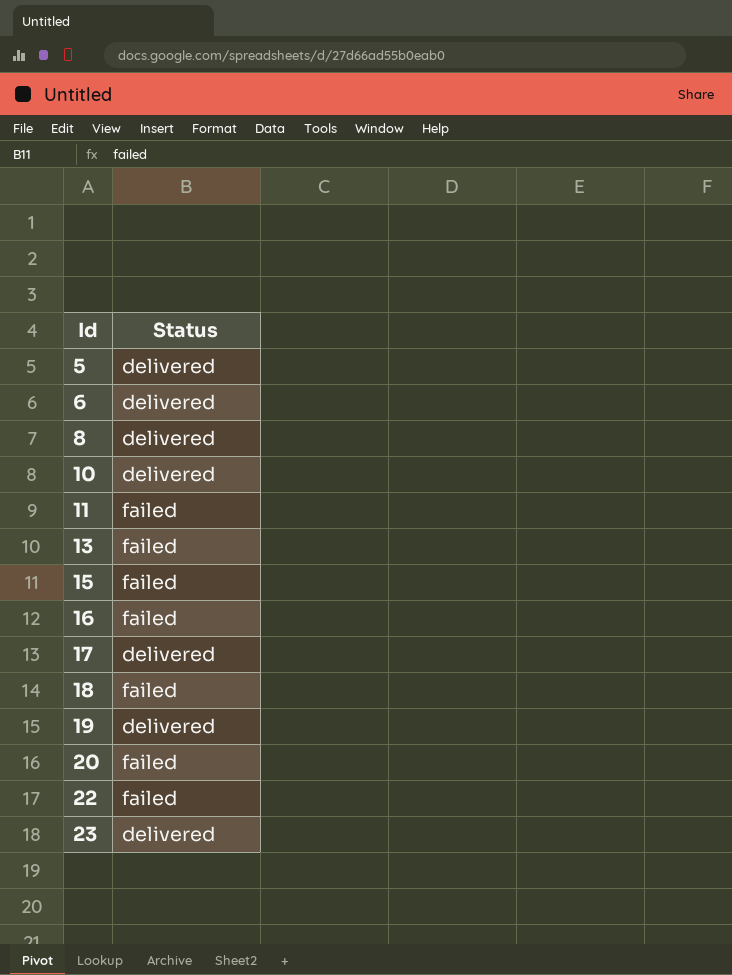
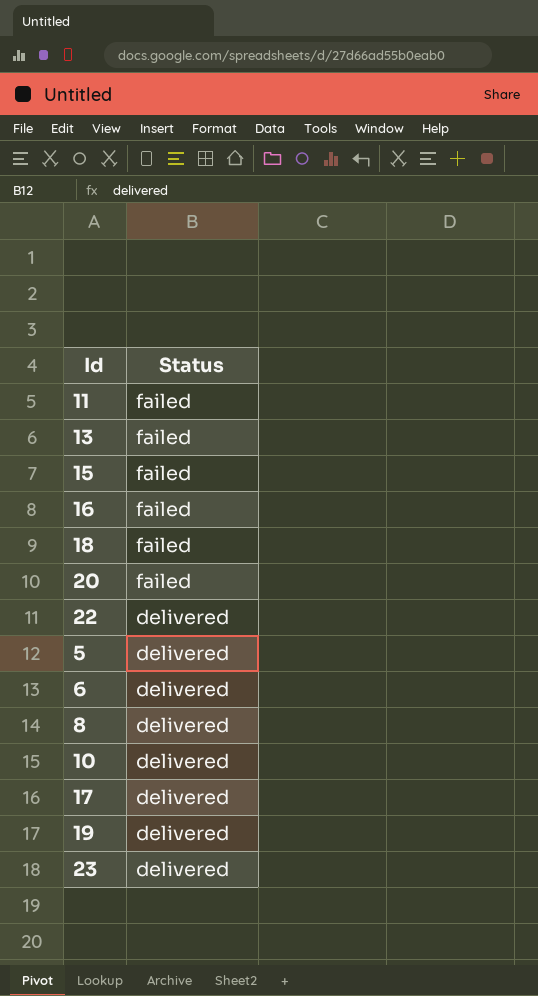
row order: Id ascending -> Status descending
22 | Status: failed -> delivered

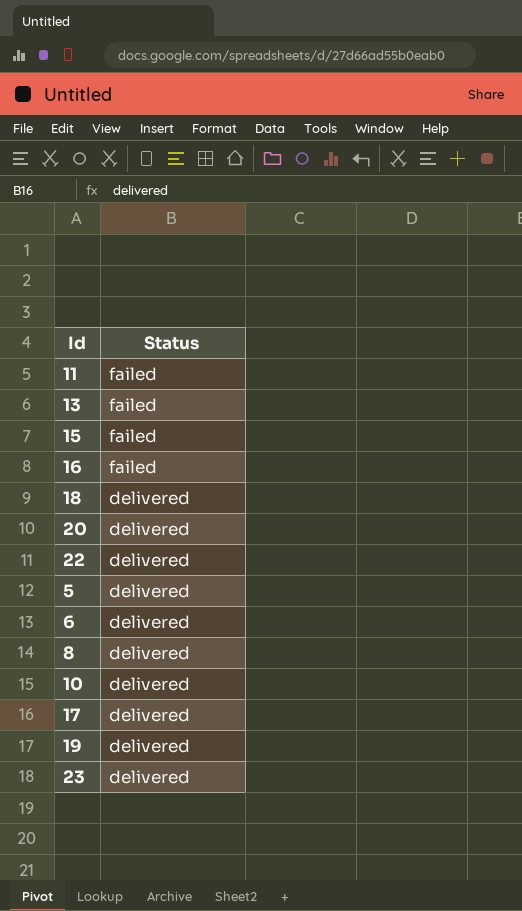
18 | Status: failed -> delivered
20 | Status: failed -> delivered

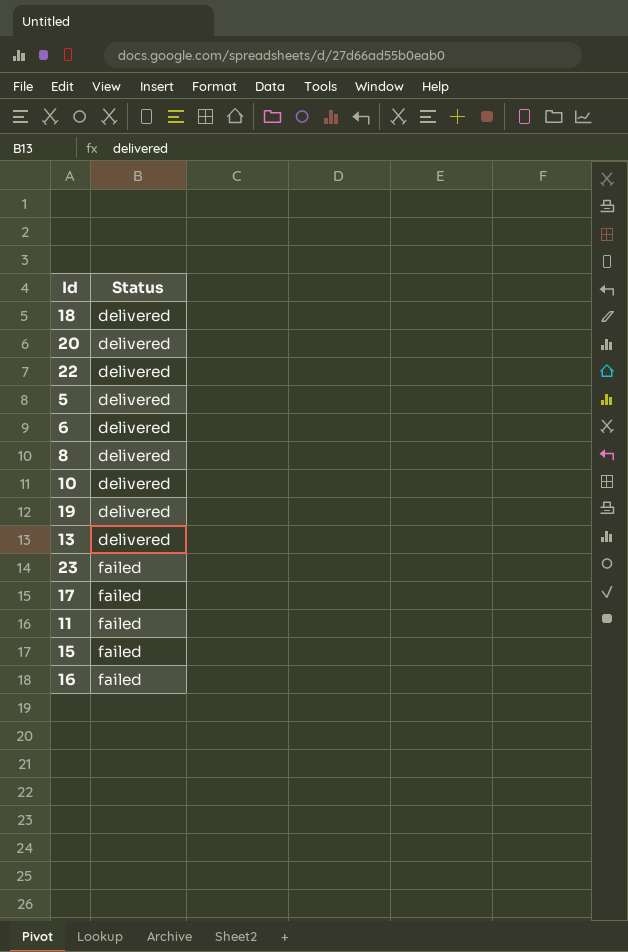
row order: Status descending -> Status ascending
13 | Status: failed -> delivered
23 | Status: delivered -> failed
17 | Status: delivered -> failed

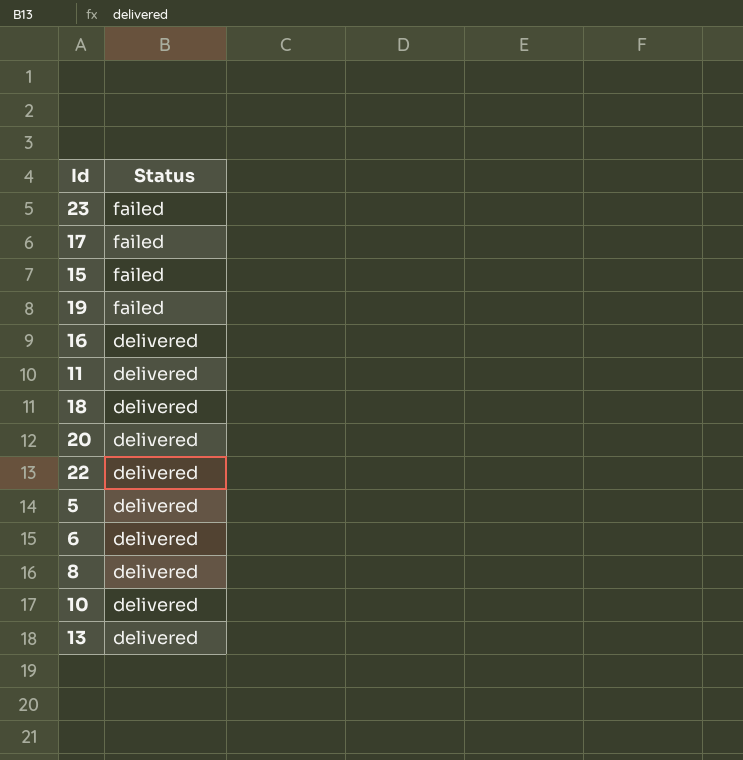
row order: Status ascending -> Status descending
19 | Status: delivered -> failed
16 | Status: failed -> delivered
11 | Status: failed -> delivered

